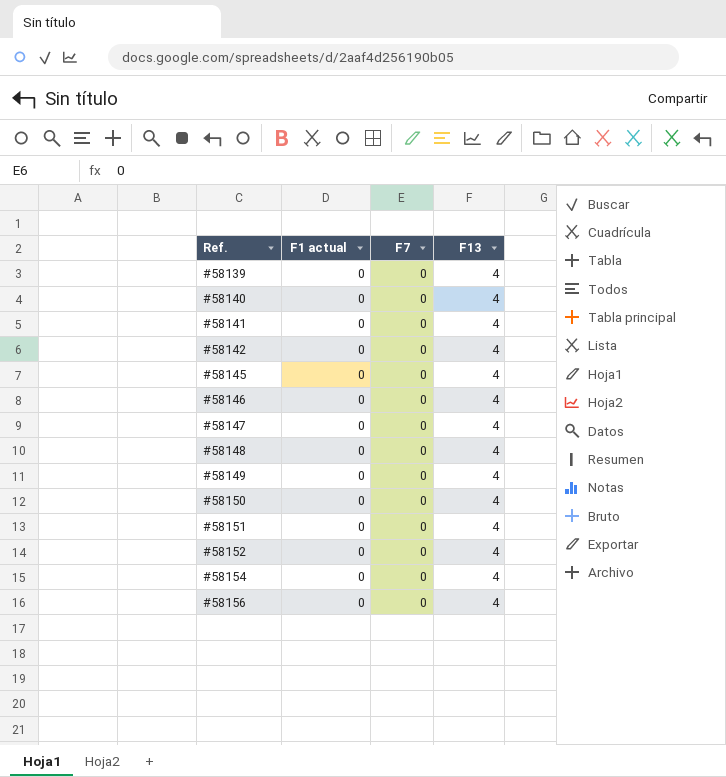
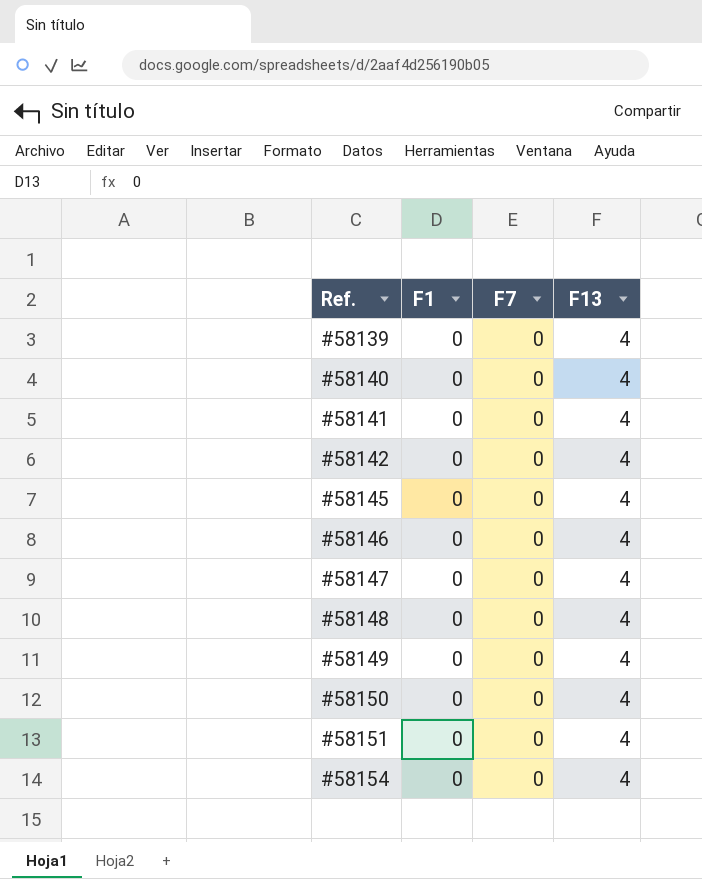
column name: F1 actual -> F1
row #58152: 0 | 0 | 4 -> none
row #58156: 0 | 0 | 4 -> none

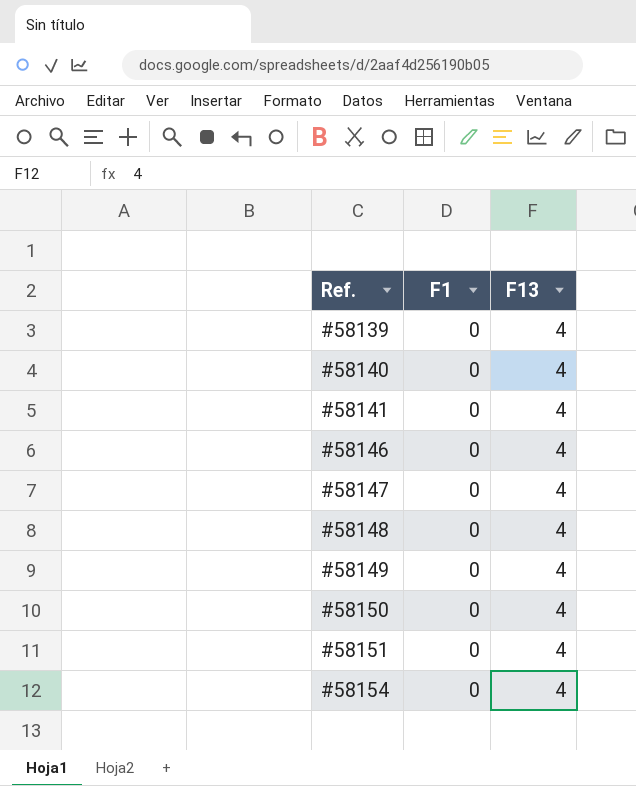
column F7 | position: 3 -> none
row #58142: 0 | 0 | 4 -> none
row #58145: 0 | 0 | 4 -> none

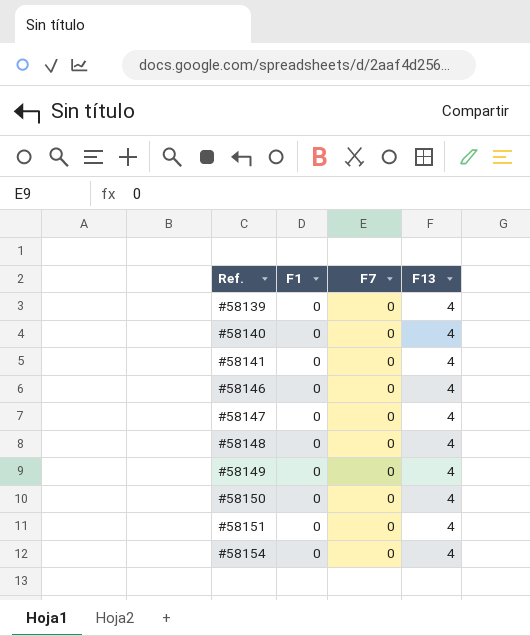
column F7 | position: none -> 3

